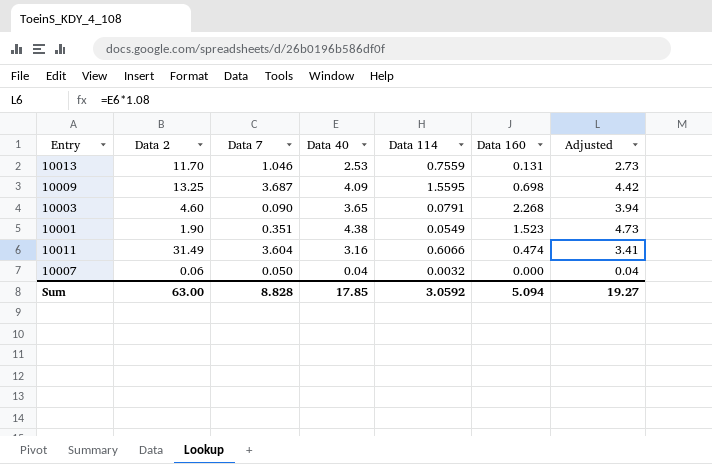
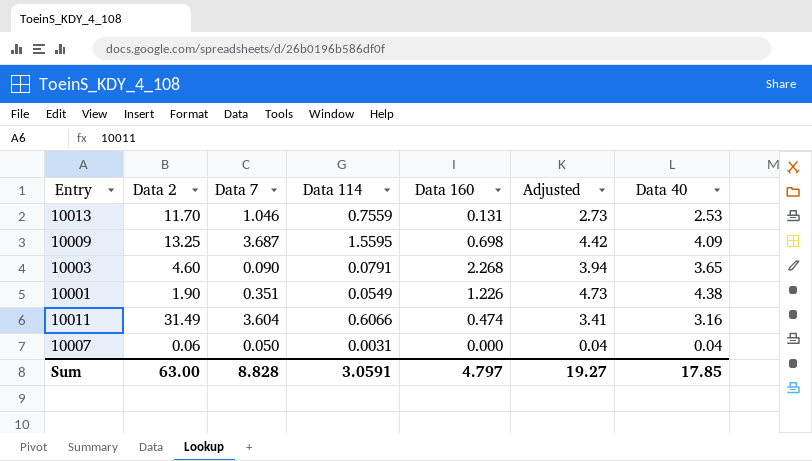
column Data 40 | position: 4 -> 7
10001 | Data 160: 1.523 -> 1.226
10007 | Data 114: 0.0032 -> 0.0031
Sum | Data 114: 3.0592 -> 3.0591
Sum | Data 160: 5.094 -> 4.797

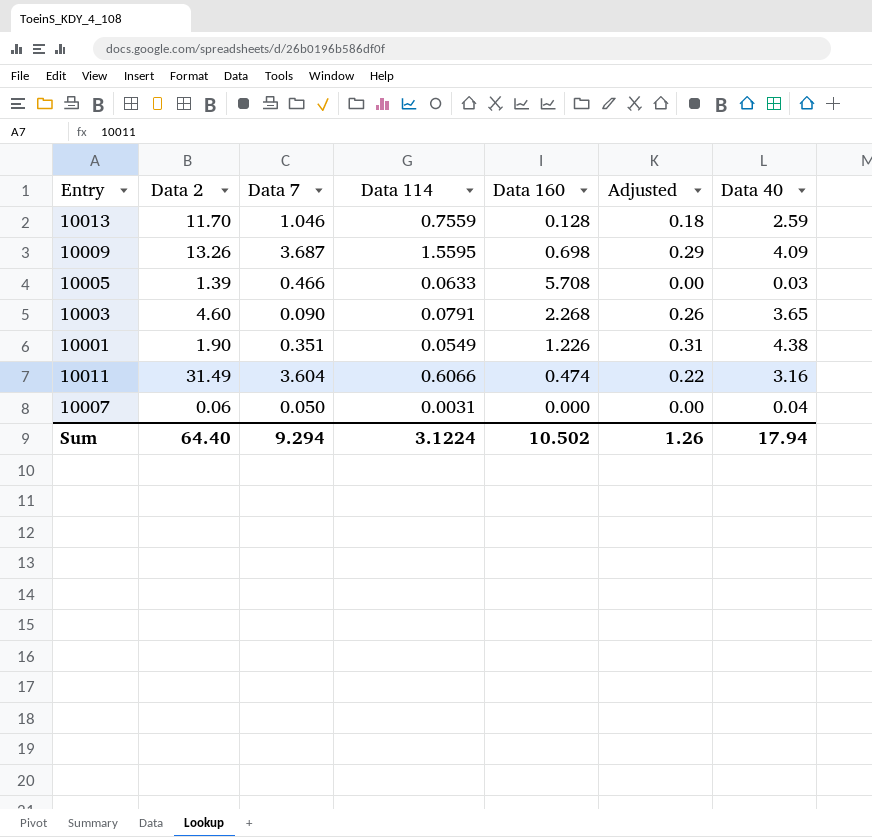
column Adjusted | formula: [Data 40] * 1.08 -> [Data 40] * 0.07
10013 | Data 160: 0.131 -> 0.128
10013 | Data 40: 2.53 -> 2.59
10009 | Data 2: 13.25 -> 13.26
row 10005: none -> 1.39 | 0.466 | 0.0633 | 5.708 | 0.00 | 0.03
Sum | Data 2: 63.00 -> 64.40
Sum | Data 7: 8.828 -> 9.294
Sum | Data 114: 3.0591 -> 3.1224
Sum | Data 160: 4.797 -> 10.502
Sum | Adjusted: 19.27 -> 1.26
Sum | Data 40: 17.85 -> 17.94

